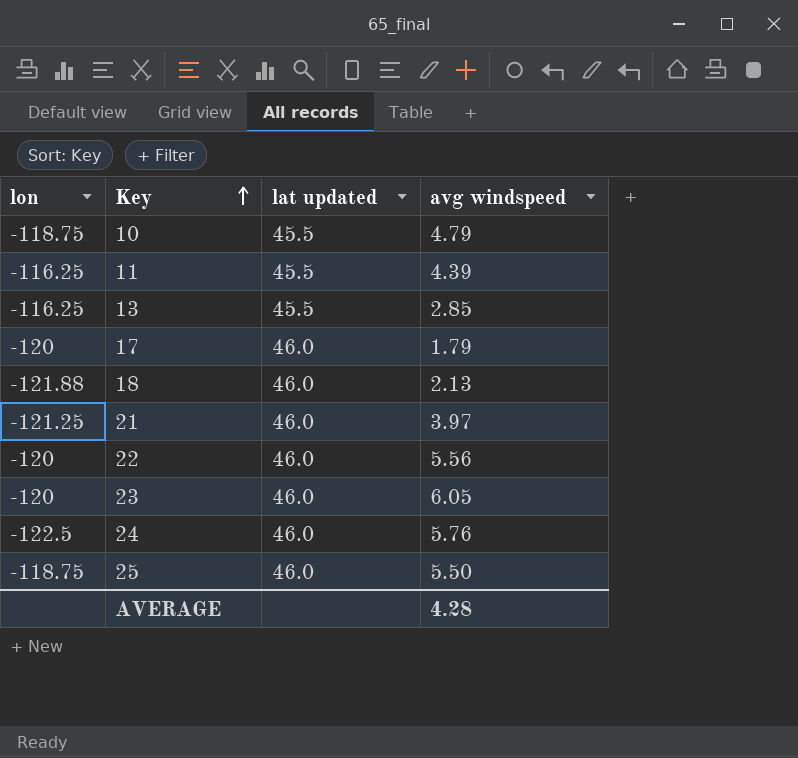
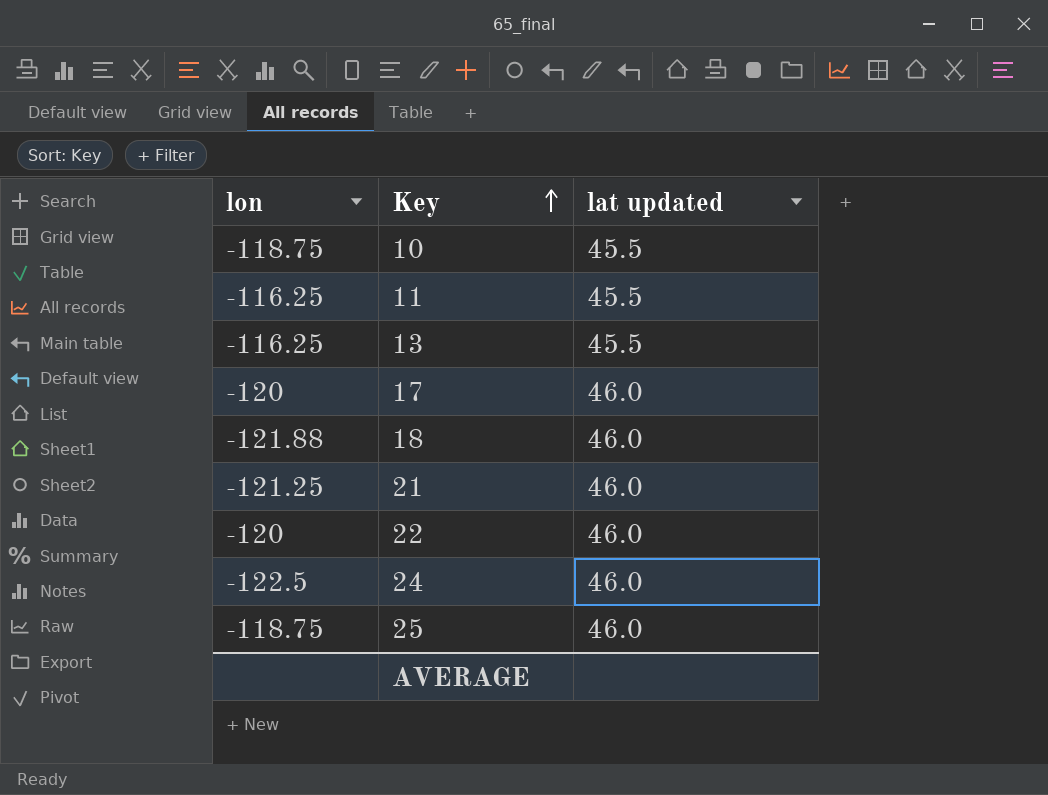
column avg windspeed | position: 4 -> none
row 23: -120 | 46.0 | 6.05 -> none

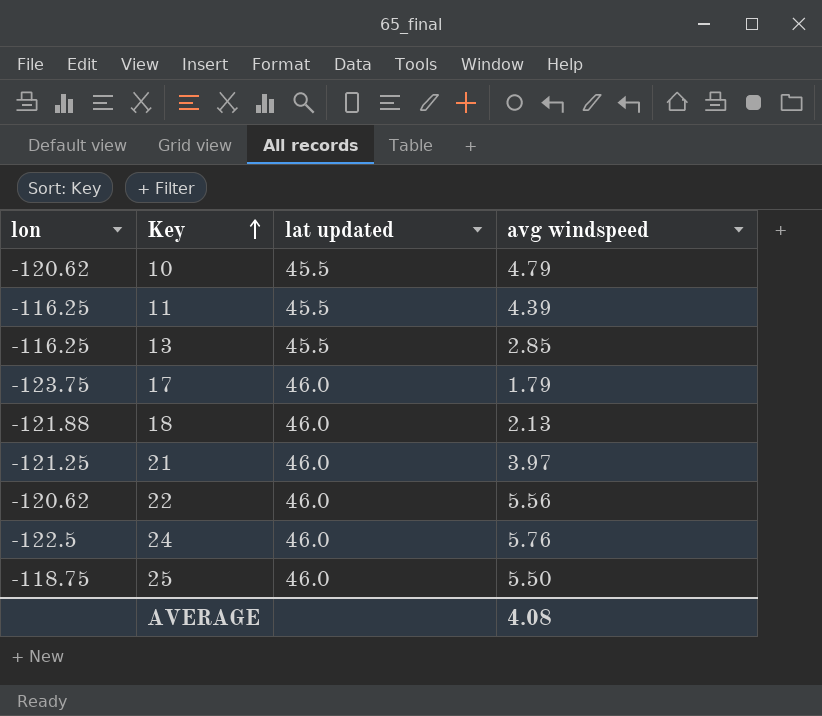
column avg windspeed | position: none -> 4
10 | lon: -118.75 -> -120.62
17 | lon: -120 -> -123.75
22 | lon: -120 -> -120.62

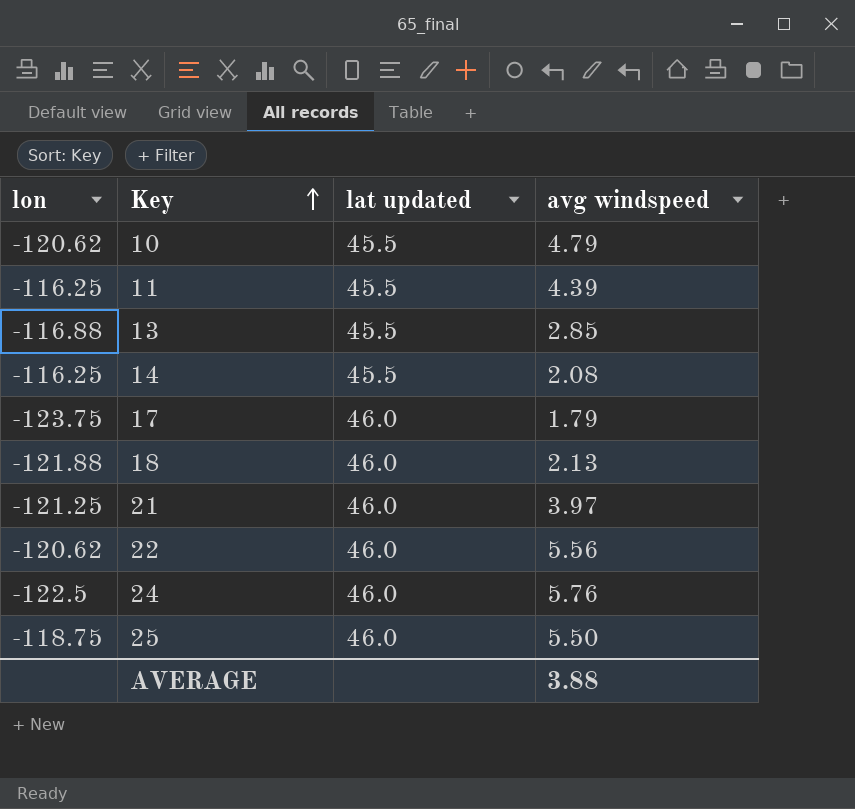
13 | lon: -116.25 -> -116.88
row 14: none -> -116.25 | 45.5 | 2.08
AVERAGE | avg windspeed: 4.08 -> 3.88

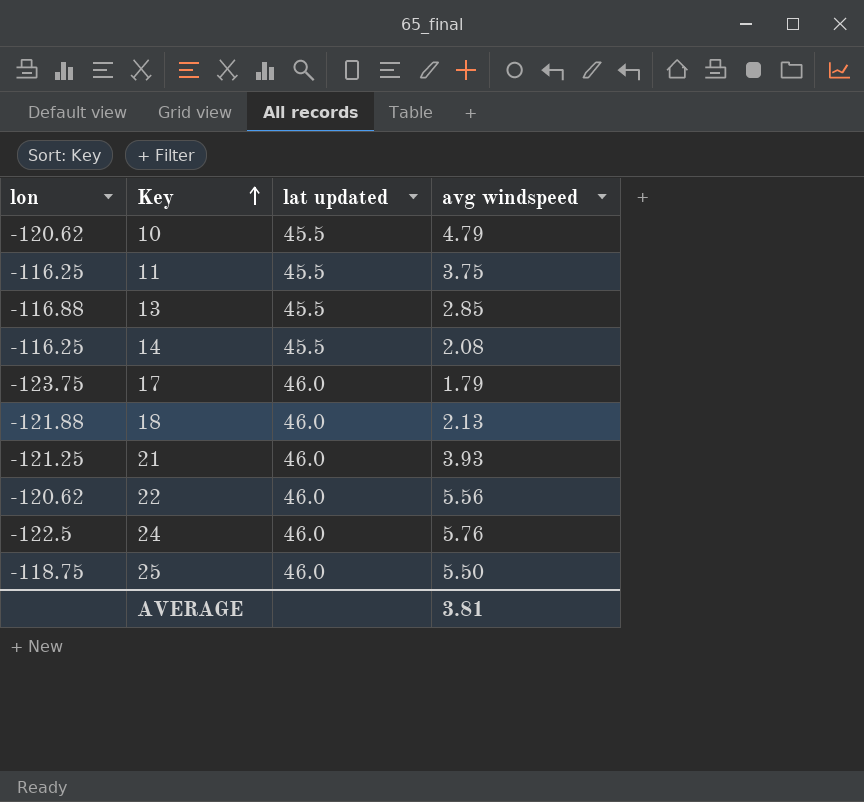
11 | avg windspeed: 4.39 -> 3.75
21 | avg windspeed: 3.97 -> 3.93
AVERAGE | avg windspeed: 3.88 -> 3.81

